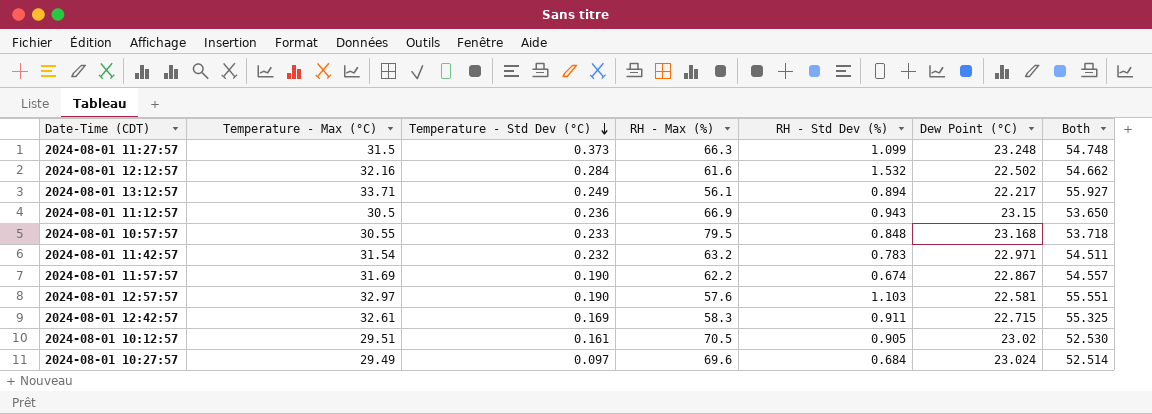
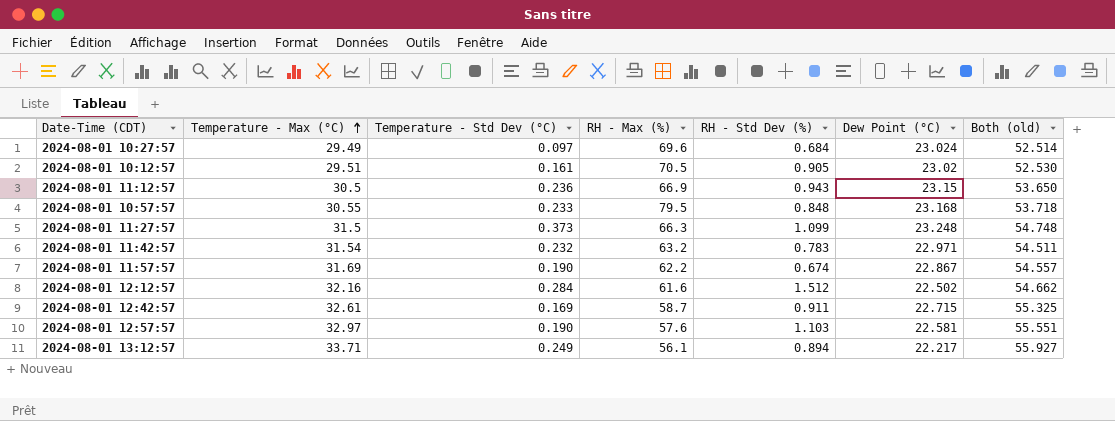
row order: Temperature - Std Dev (°C) descending -> Temperature - Max (°C) ascending
column name: Both -> Both (old)
2024-08-01 12:12:57 | RH - Std Dev (%): 1.532 -> 1.512
2024-08-01 12:42:57 | RH - Max (%): 58.3 -> 58.7

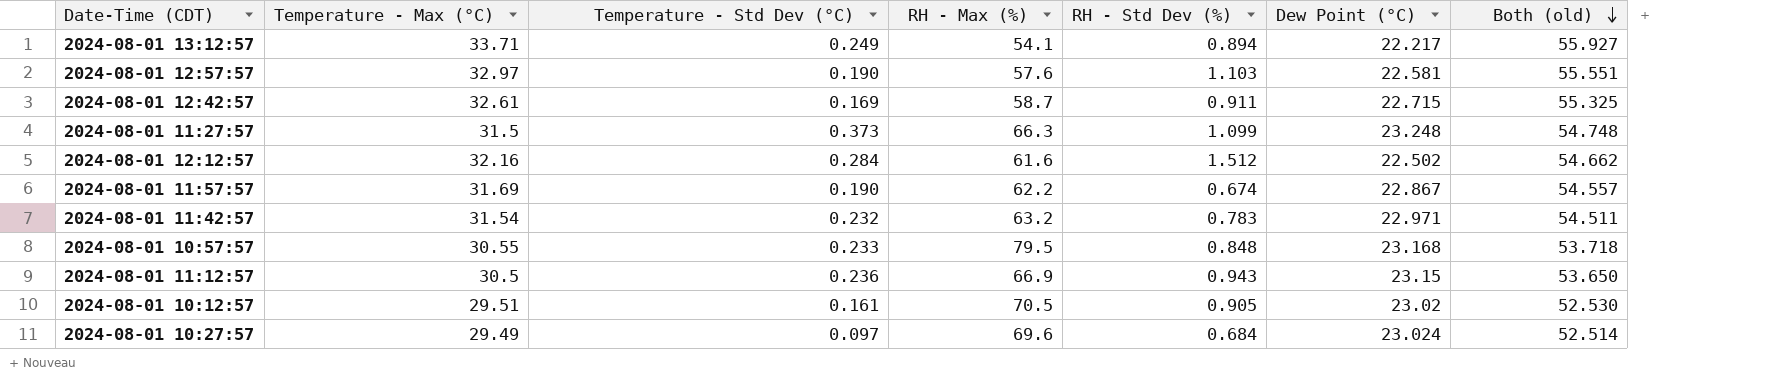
row order: Temperature - Max (°C) ascending -> Both (old) descending
2024-08-01 13:12:57 | RH - Max (%): 56.1 -> 54.1

